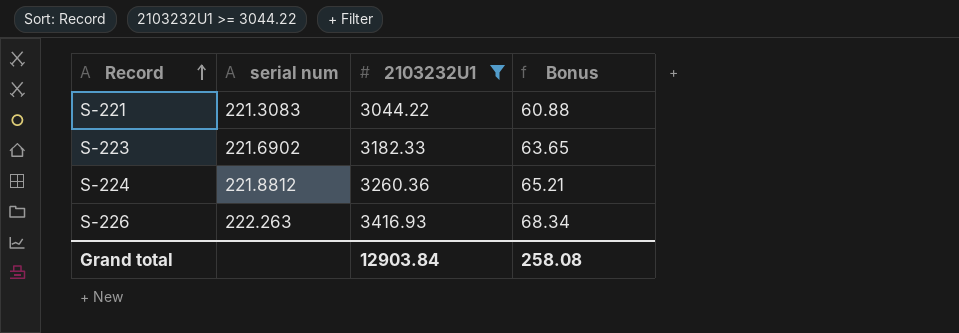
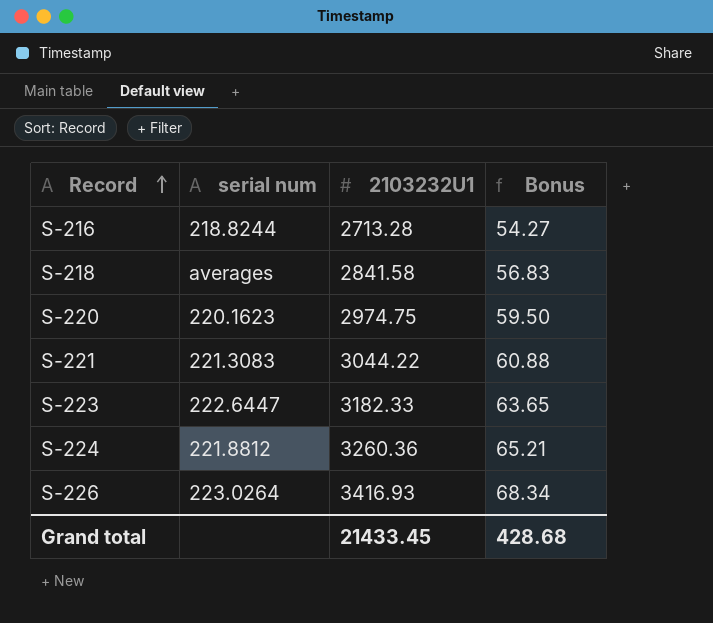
filter: 2103232U1 >= 3044.22 -> none
S-223 | serial num: 221.6902 -> 222.6447
S-226 | serial num: 222.263 -> 223.0264
Grand total | 2103232U1: 12903.84 -> 21433.45
Grand total | Bonus: 258.08 -> 428.68

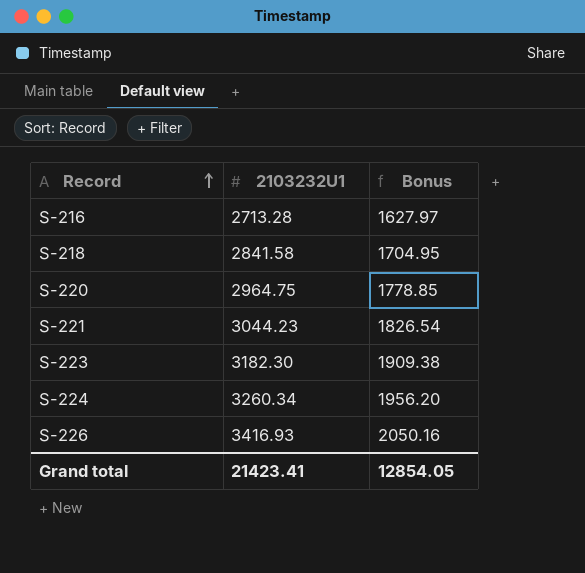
column serial num | position: 2 -> none
column Bonus | formula: [2103232U1] * 0.02 -> [2103232U1] * 0.6
S-220 | 2103232U1: 2974.75 -> 2964.75
S-221 | 2103232U1: 3044.22 -> 3044.23
S-223 | 2103232U1: 3182.33 -> 3182.30
S-224 | 2103232U1: 3260.36 -> 3260.34
Grand total | 2103232U1: 21433.45 -> 21423.41
Grand total | Bonus: 428.68 -> 12854.05

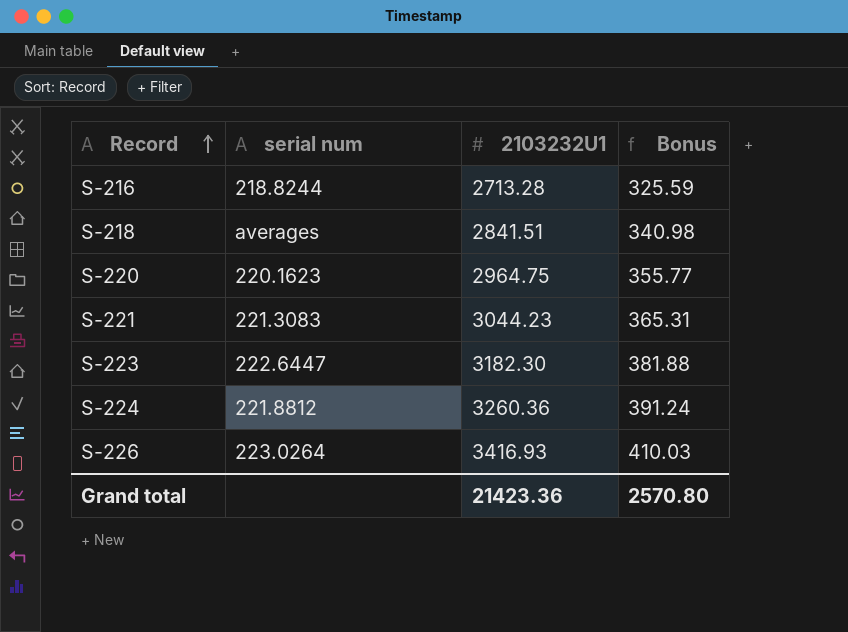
column serial num | position: none -> 2
column Bonus | formula: [2103232U1] * 0.6 -> [2103232U1] * 0.12
S-218 | 2103232U1: 2841.58 -> 2841.51
S-224 | 2103232U1: 3260.34 -> 3260.36
Grand total | 2103232U1: 21423.41 -> 21423.36
Grand total | Bonus: 12854.05 -> 2570.80

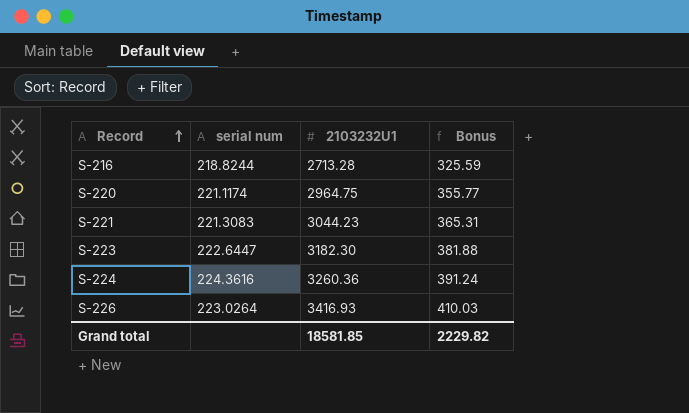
row S-218: averages | 2841.51 | 340.98 -> none
S-220 | serial num: 220.1623 -> 221.1174
S-224 | serial num: 221.8812 -> 224.3616
Grand total | 2103232U1: 21423.36 -> 18581.85
Grand total | Bonus: 2570.80 -> 2229.82

